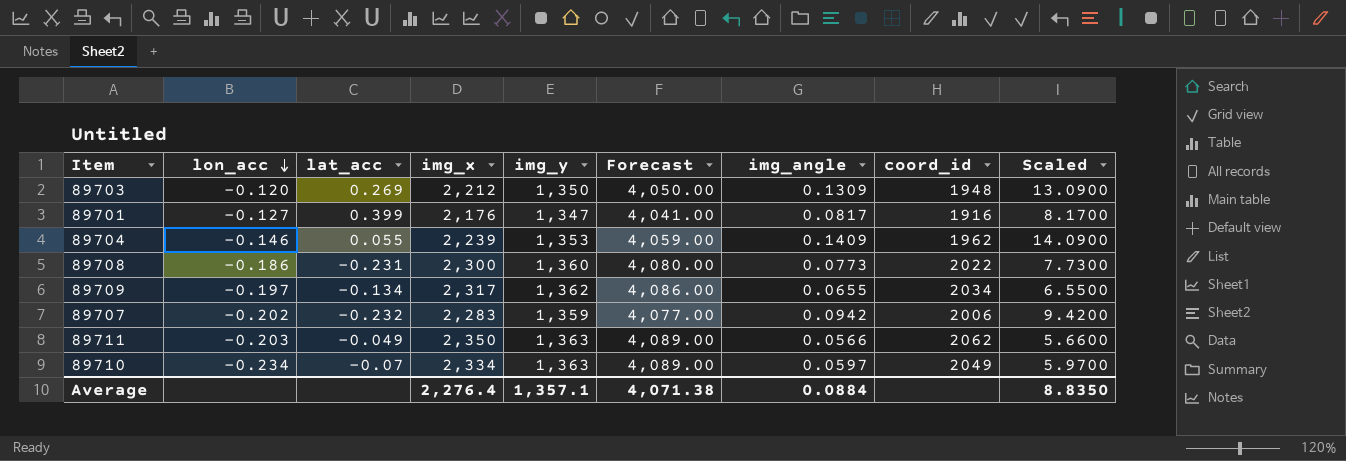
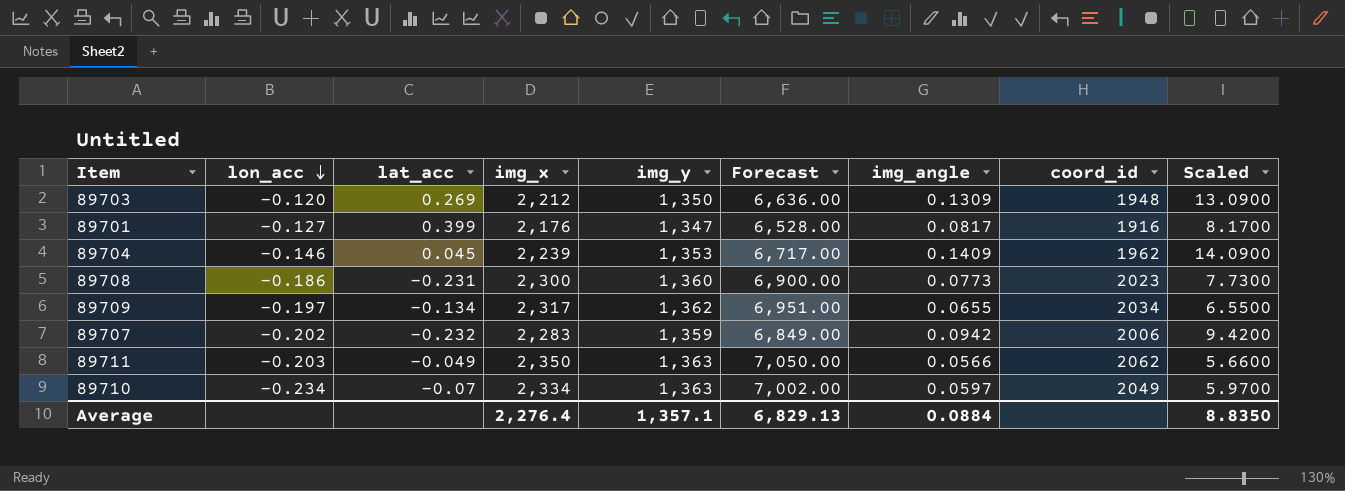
column Forecast | formula: [img_y] * 3 -> [img_x] * 3
89704 | lat_acc: 0.055 -> 0.045
89708 | coord_id: 2022 -> 2023
Average | Forecast: 4,071.38 -> 6,829.13

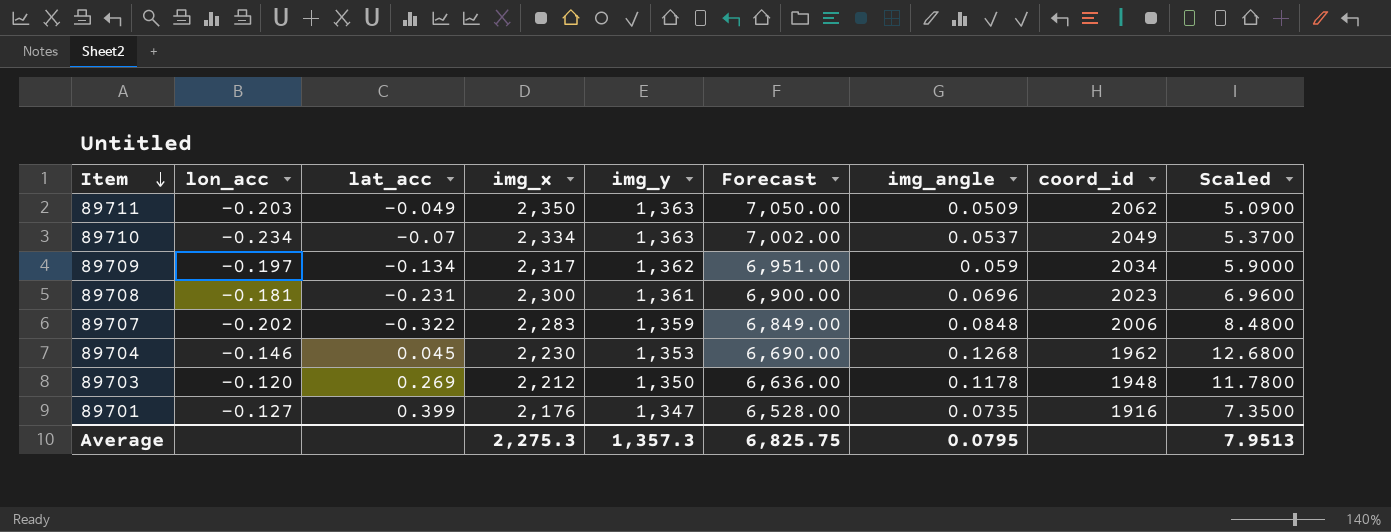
row order: lon_acc descending -> Item descending
89711 | img_angle: 0.0566 -> 0.0509
89711 | Scaled: 5.6600 -> 5.0900
89710 | img_angle: 0.0597 -> 0.0537
89710 | Scaled: 5.9700 -> 5.3700
89709 | img_angle: 0.0655 -> 0.059
89709 | Scaled: 6.5500 -> 5.9000
89708 | lon_acc: -0.186 -> -0.181
89708 | img_y: 1,360 -> 1,361
89708 | img_angle: 0.0773 -> 0.0696
89708 | Scaled: 7.7300 -> 6.9600
89707 | lat_acc: -0.232 -> -0.322
89707 | img_angle: 0.0942 -> 0.0848
89707 | Scaled: 9.4200 -> 8.4800
89704 | img_x: 2,239 -> 2,230
89704 | Forecast: 6,717.00 -> 6,690.00
89704 | img_angle: 0.1409 -> 0.1268
89704 | Scaled: 14.0900 -> 12.6800
89703 | img_angle: 0.1309 -> 0.1178
89703 | Scaled: 13.0900 -> 11.7800
89701 | img_angle: 0.0817 -> 0.0735
89701 | Scaled: 8.1700 -> 7.3500
Average | img_x: 2,276.4 -> 2,275.3
Average | img_y: 1,357.1 -> 1,357.3
Average | Forecast: 6,829.13 -> 6,825.75
Average | img_angle: 0.0884 -> 0.0795
Average | Scaled: 8.8350 -> 7.9513

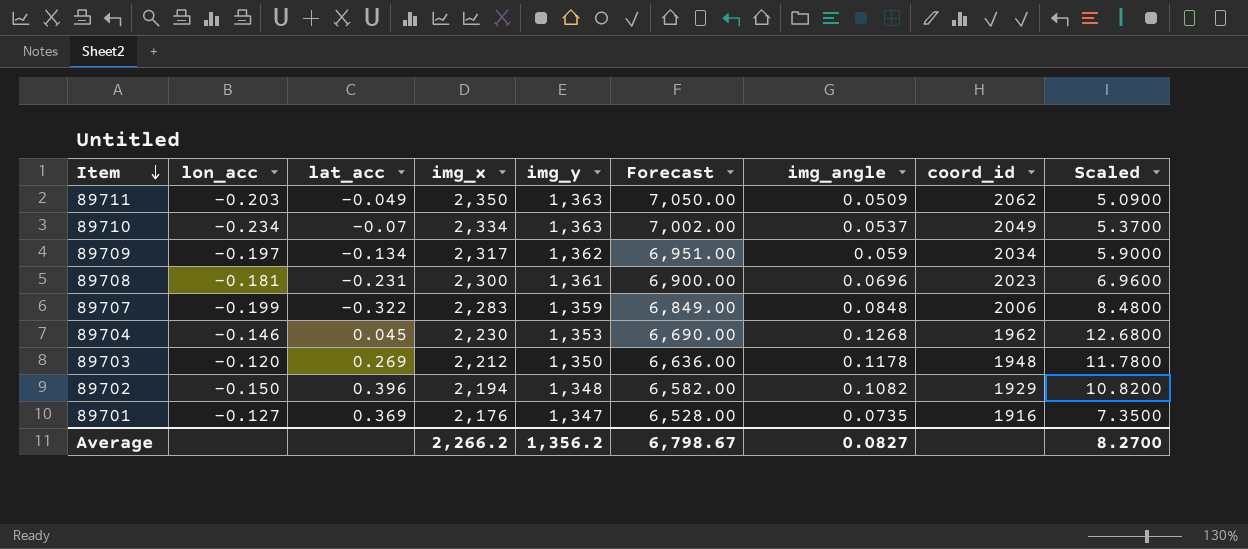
89707 | lon_acc: -0.202 -> -0.199
row 89702: none -> -0.150 | 0.396 | 2,194 | 1,348 | 6,582.00 | 0.1082 | 1929 | 10.8200
89701 | lat_acc: 0.399 -> 0.369
Average | img_x: 2,275.3 -> 2,266.2
Average | img_y: 1,357.3 -> 1,356.2
Average | Forecast: 6,825.75 -> 6,798.67
Average | img_angle: 0.0795 -> 0.0827
Average | Scaled: 7.9513 -> 8.2700

